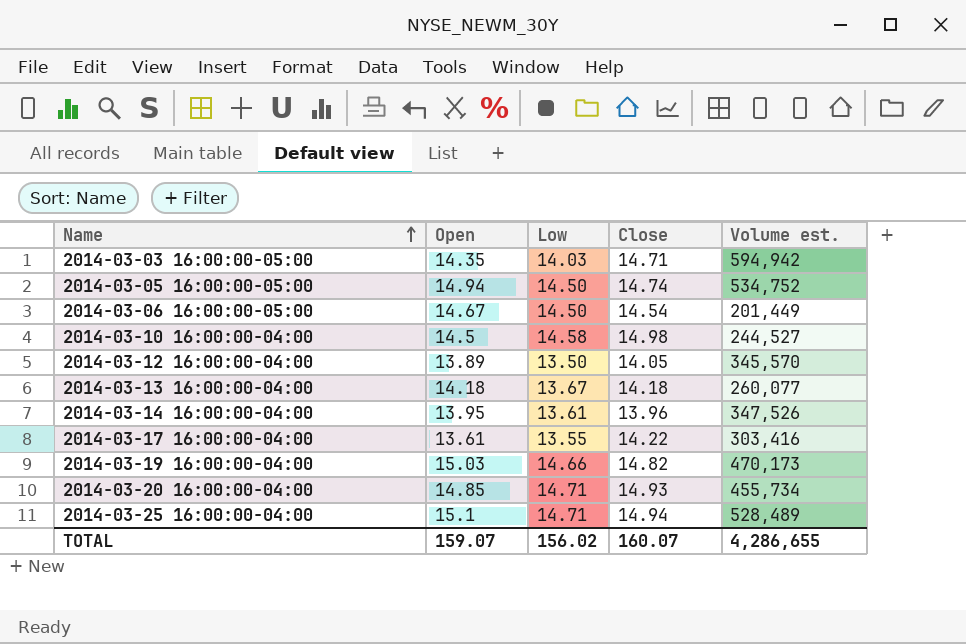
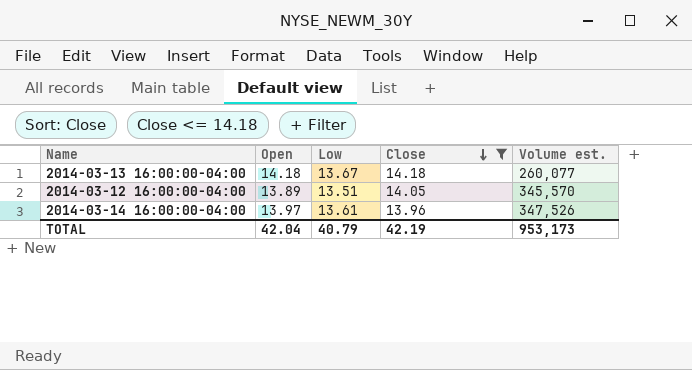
filter: none -> Close <= 14.18
row order: Name ascending -> Close descending
2014-03-12 16:00:00-04:00 | Low: 13.50 -> 13.51
2014-03-14 16:00:00-04:00 | Open: 13.95 -> 13.97
TOTAL | Open: 159.07 -> 42.04
TOTAL | Low: 156.02 -> 40.79
TOTAL | Close: 160.07 -> 42.19
TOTAL | Volume est.: 4,286,655 -> 953,173

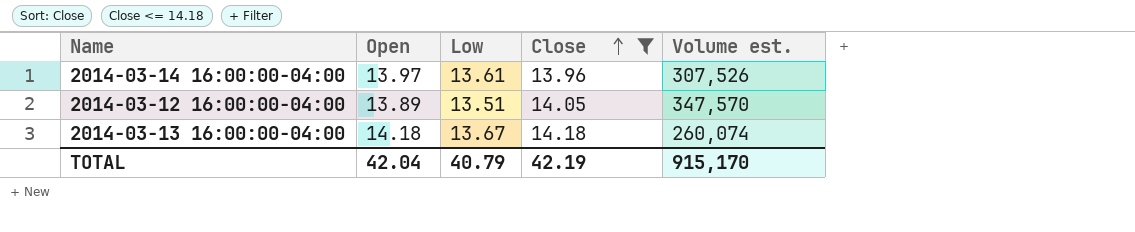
row order: Close descending -> Close ascending
2014-03-14 16:00:00-04:00 | Volume est.: 347,526 -> 307,526
2014-03-12 16:00:00-04:00 | Volume est.: 345,570 -> 347,570
2014-03-13 16:00:00-04:00 | Volume est.: 260,077 -> 260,074
TOTAL | Volume est.: 953,173 -> 915,170

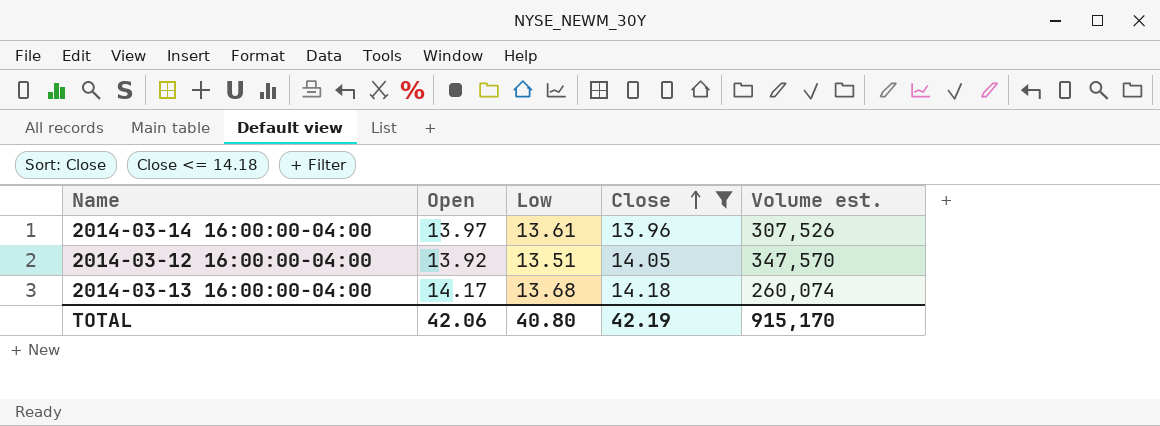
2014-03-12 16:00:00-04:00 | Open: 13.89 -> 13.92
2014-03-13 16:00:00-04:00 | Open: 14.18 -> 14.17
2014-03-13 16:00:00-04:00 | Low: 13.67 -> 13.68
TOTAL | Open: 42.04 -> 42.06
TOTAL | Low: 40.79 -> 40.80

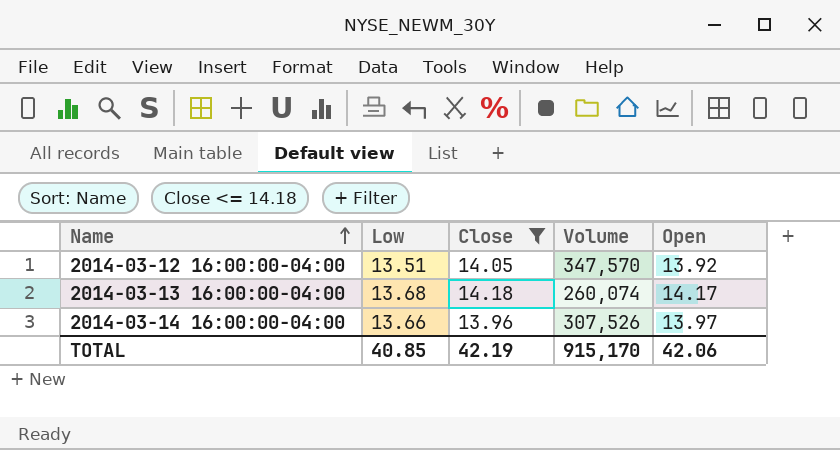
row order: Close ascending -> Name ascending
column name: Volume est. -> Volume
column Open | position: 2 -> 5
2014-03-14 16:00:00-04:00 | Low: 13.61 -> 13.66
TOTAL | Low: 40.80 -> 40.85

